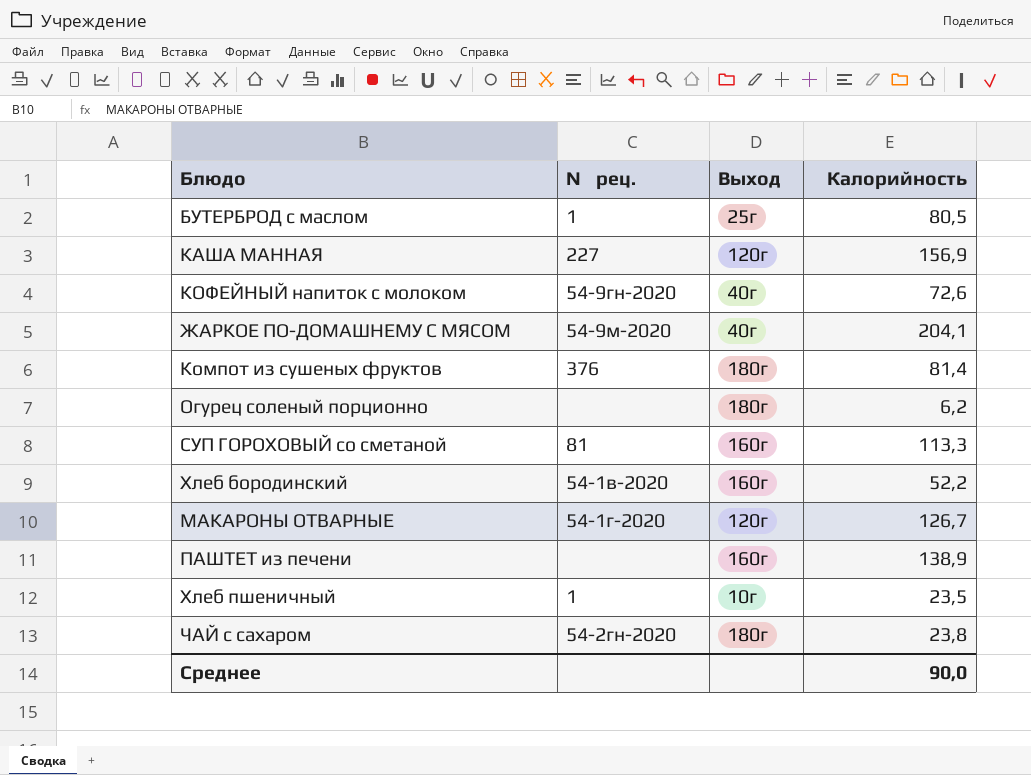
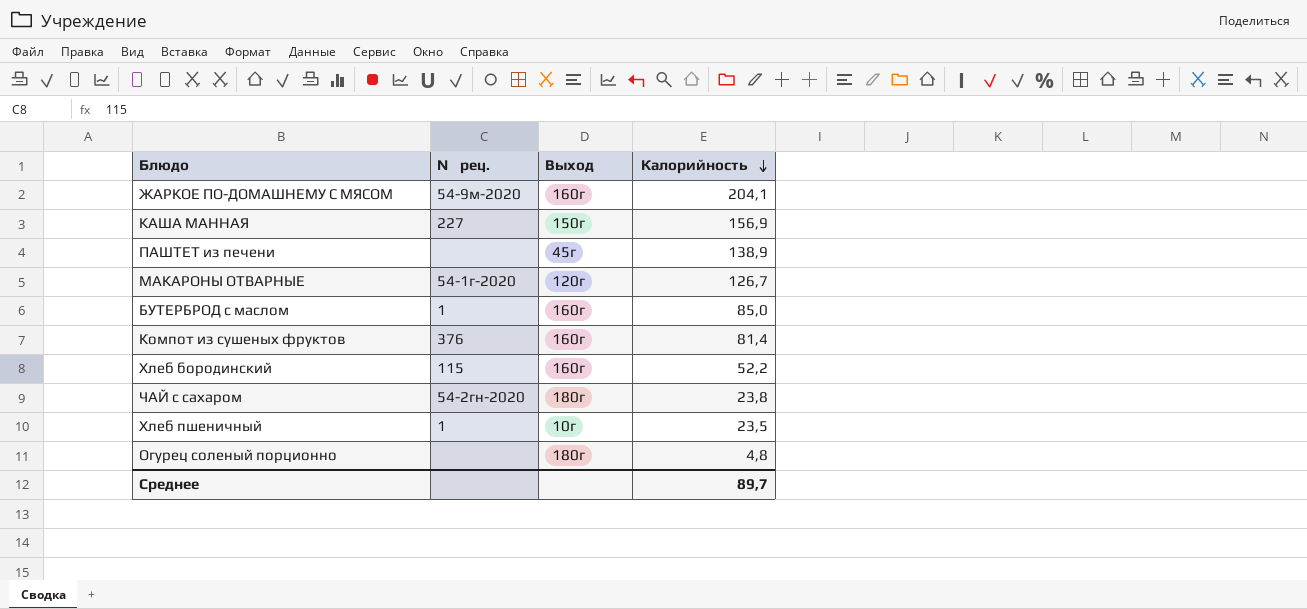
row order: none -> Калорийность descending
row КОФЕЙНЫЙ напиток с молоком: 54-9гн-2020 | 40г | 72,6 -> none
row СУП ГОРОХОВЫЙ со сметаной: 81 | 160г | 113,3 -> none
ЖАРКОЕ ПО-ДОМАШНЕМУ С МЯСОМ | Выход: 40г -> 160г
КАША МАННАЯ | Выход: 120г -> 150г
ПАШТЕТ из печени | Выход: 160г -> 45г
БУТЕРБРОД с маслом | Выход: 25г -> 160г
БУТЕРБРОД с маслом | Калорийность: 80,5 -> 85,0
Компот из сушеных фруктов | Выход: 180г -> 160г
Хлеб бородинский | № рец.: 54-1в-2020 -> 115
Огурец соленый порционно | Калорийность: 6,2 -> 4,8
Среднее | Калорийность: 90,0 -> 89,7

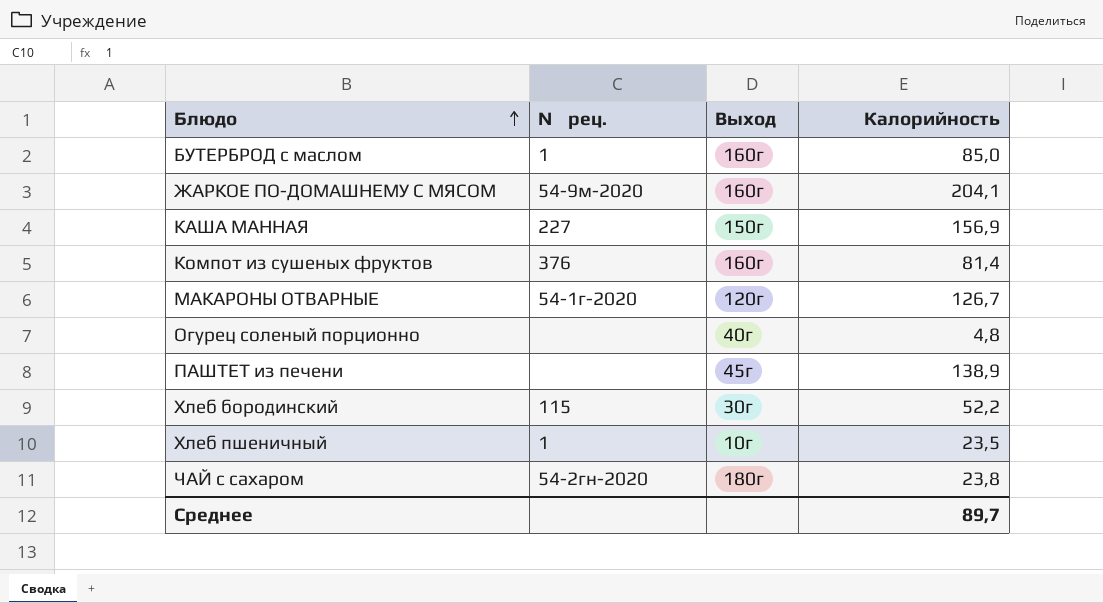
row order: Калорийность descending -> Блюдо ascending
Огурец соленый порционно | Выход: 180г -> 40г
Хлеб бородинский | Выход: 160г -> 30г

